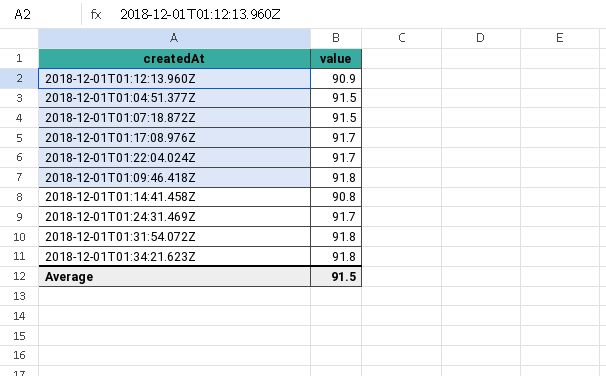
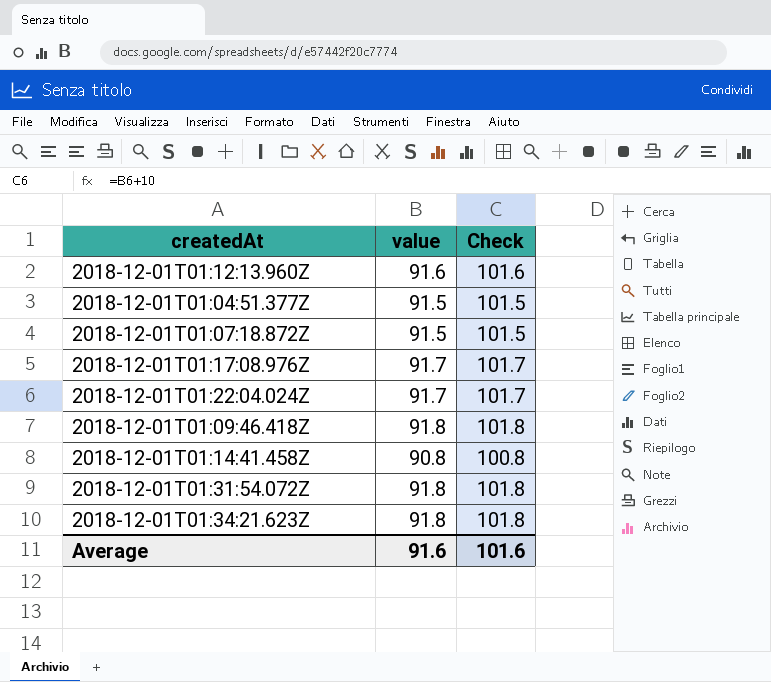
column Check | formula: none -> [value] + 10
row 2018-12-01T01:24:31.469Z: 91.7 -> none
2018-12-01T01:12:13.960Z | value: 90.9 -> 91.6
Average | value: 91.5 -> 91.6

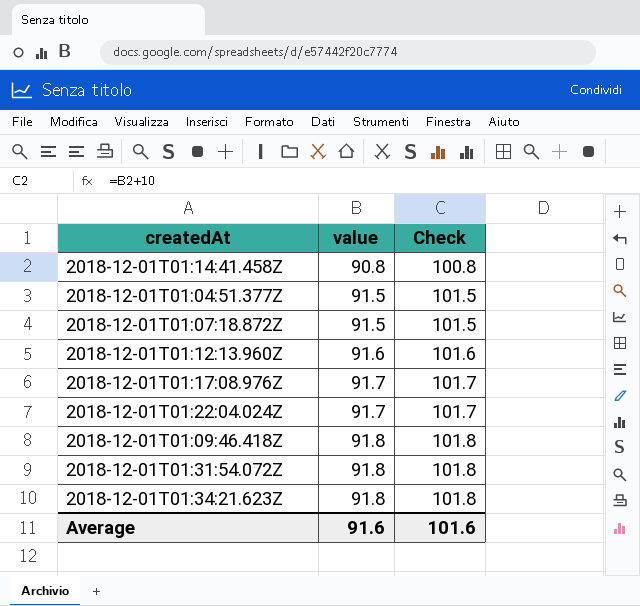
row order: none -> value ascending

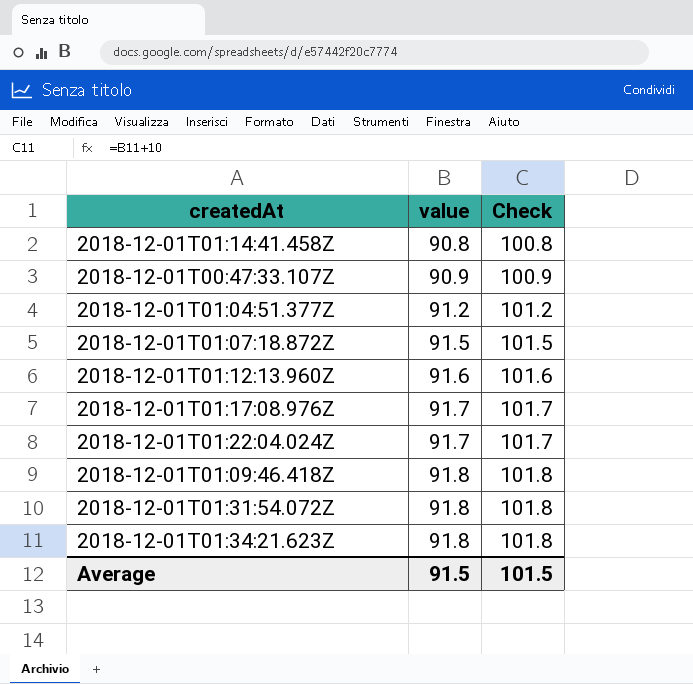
row 2018-12-01T00:47:33.107Z: none -> 90.9 | 100.9
2018-12-01T01:04:51.377Z | value: 91.5 -> 91.2
2018-12-01T01:04:51.377Z | Check: 101.5 -> 101.2
Average | value: 91.6 -> 91.5
Average | Check: 101.6 -> 101.5

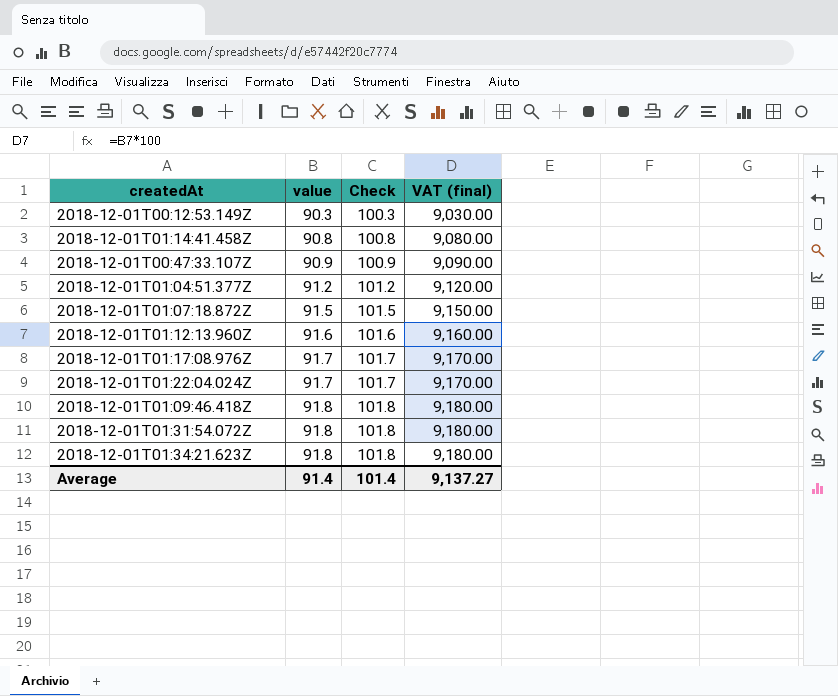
column VAT (final) | formula: none -> [value] * 100
row 2018-12-01T00:12:53.149Z: none -> 90.3 | 100.3 | 9,030.00
Average | value: 91.5 -> 91.4
Average | Check: 101.5 -> 101.4

